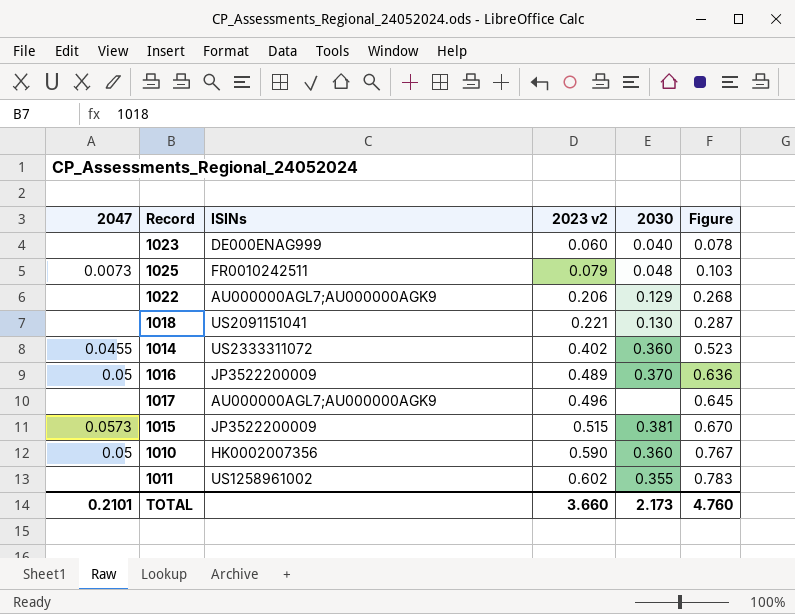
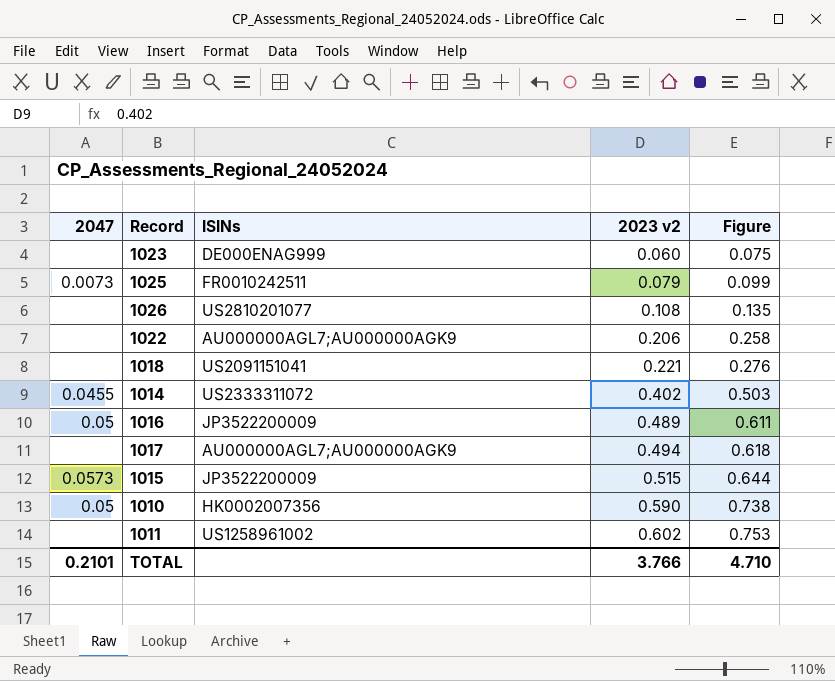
column 2030 | position: 5 -> none
column Figure | formula: [2023 v2] * 1.3 -> [2023 v2] * 1.25
row 1026: none -> none | US2810201077 | 0.108 | 0.135
1017 | 2023 v2: 0.496 -> 0.494
TOTAL | 2023 v2: 3.660 -> 3.766
TOTAL | Figure: 4.760 -> 4.710

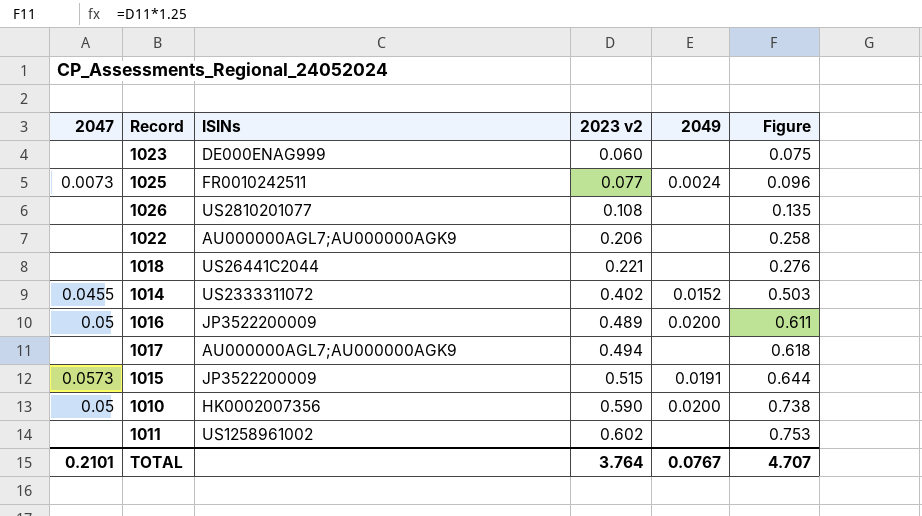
column 2049 | position: none -> 5
1025 | 2023 v2: 0.079 -> 0.077
1025 | Figure: 0.099 -> 0.096
1018 | ISINs: US2091151041 -> US26441C2044
TOTAL | 2023 v2: 3.766 -> 3.764
TOTAL | Figure: 4.710 -> 4.707

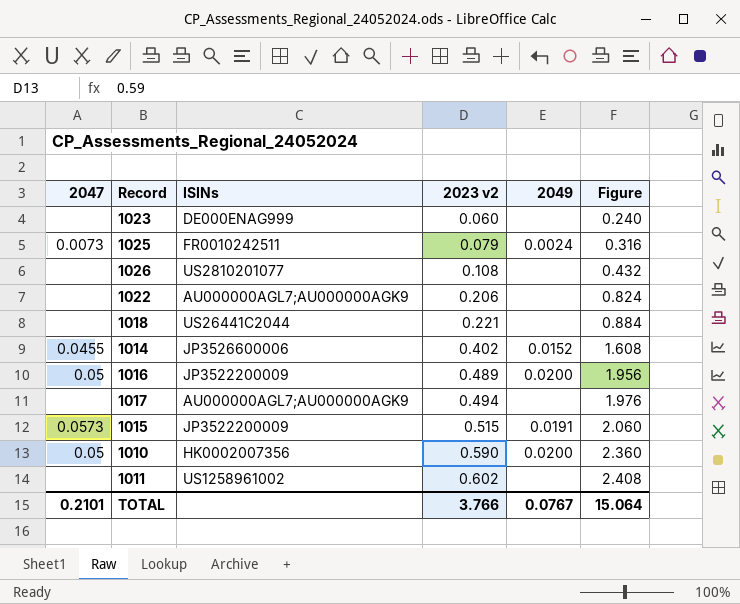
column Figure | formula: [2023 v2] * 1.25 -> [2023 v2] * 4
1025 | 2023 v2: 0.077 -> 0.079
1014 | ISINs: US2333311072 -> JP3526600006
TOTAL | 2023 v2: 3.764 -> 3.766
TOTAL | Figure: 4.707 -> 15.064

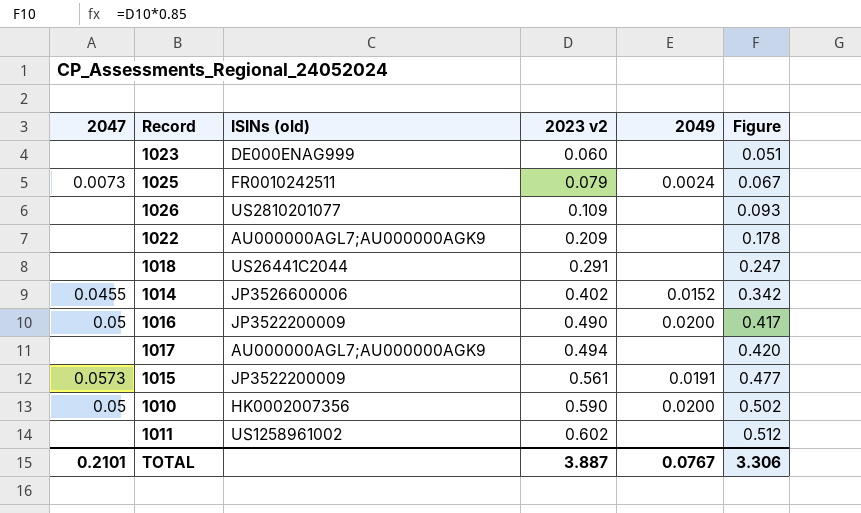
column name: ISINs -> ISINs (old)
column Figure | formula: [2023 v2] * 4 -> [2023 v2] * 0.85
1026 | 2023 v2: 0.108 -> 0.109
1022 | 2023 v2: 0.206 -> 0.209
1018 | 2023 v2: 0.221 -> 0.291
1016 | 2023 v2: 0.489 -> 0.490
1015 | 2023 v2: 0.515 -> 0.561
TOTAL | 2023 v2: 3.766 -> 3.887
TOTAL | Figure: 15.064 -> 3.306

